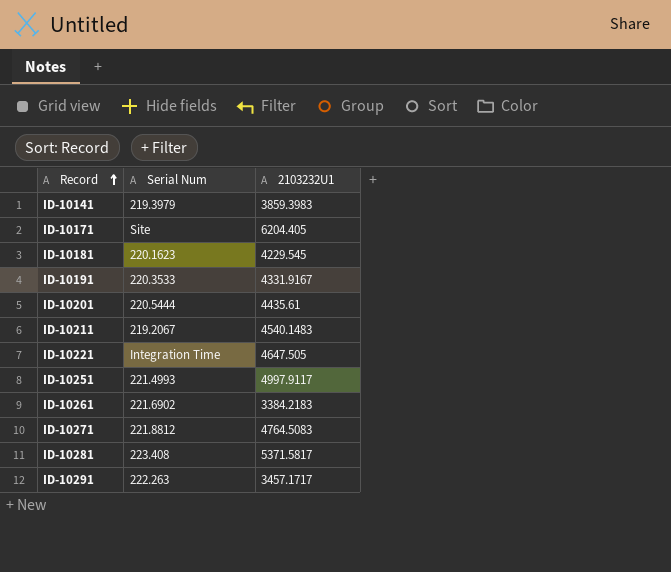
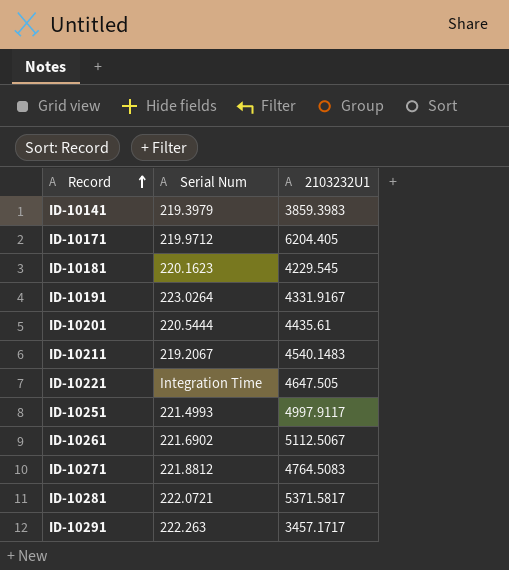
ID-10171 | Serial Num: Site -> 219.9712
ID-10191 | Serial Num: 220.3533 -> 223.0264
ID-10261 | 2103232U1: 3384.2183 -> 5112.5067
ID-10281 | Serial Num: 223.408 -> 222.0721

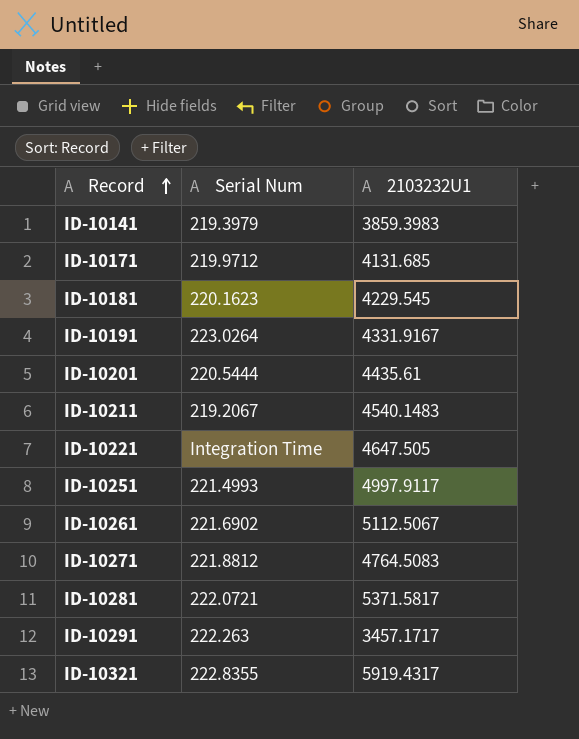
ID-10171 | 2103232U1: 6204.405 -> 4131.685
row ID-10321: none -> 222.8355 | 5919.4317

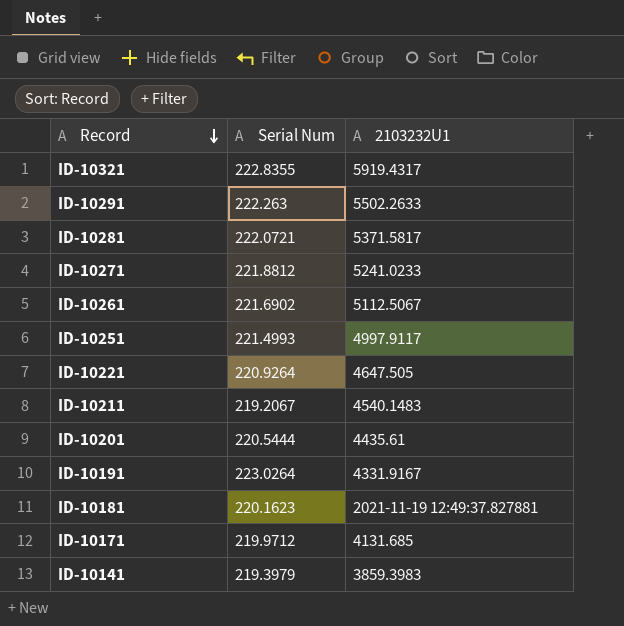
row order: Record ascending -> Record descending
ID-10291 | 2103232U1: 3457.1717 -> 5502.2633
ID-10271 | 2103232U1: 4764.5083 -> 5241.0233
ID-10221 | Serial Num: Integration Time -> 220.9264
ID-10181 | 2103232U1: 4229.545 -> 2021-11-19 12:49:37.827881

